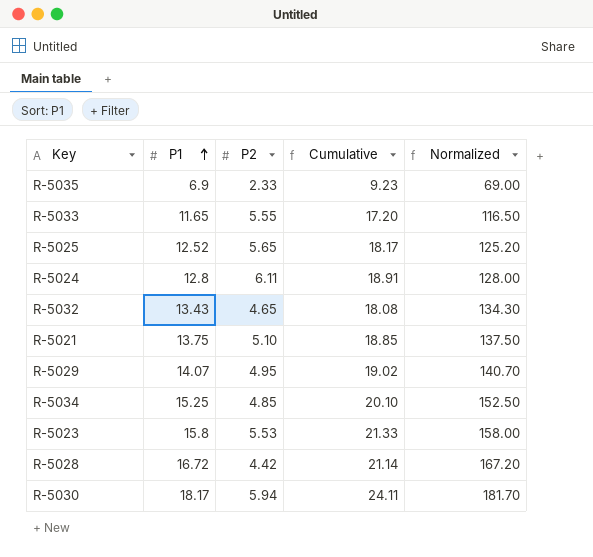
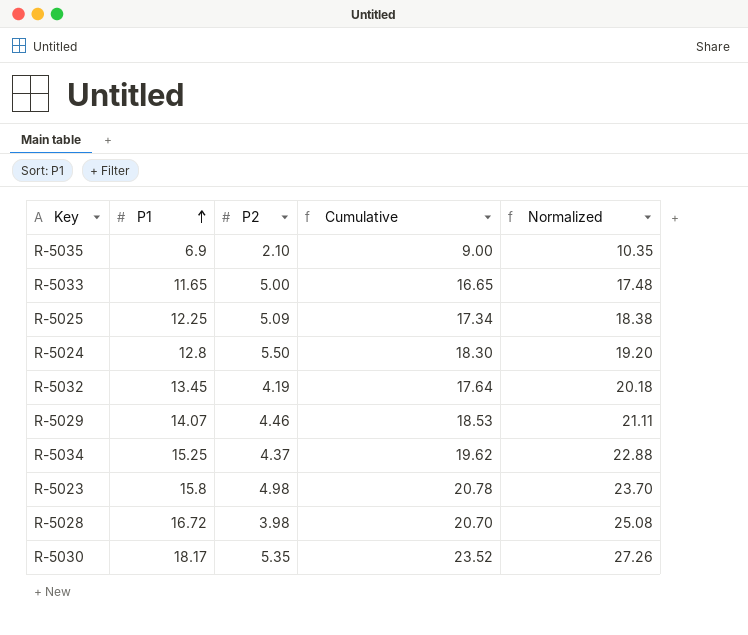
column Normalized | formula: [P1] * 10 -> [P1] * 1.5
row R-5021: 13.75 | 5.10 | 18.85 | 137.50 -> none
R-5035 | P2: 2.33 -> 2.10
R-5035 | Cumulative: 9.23 -> 9.00
R-5033 | P2: 5.55 -> 5.00
R-5033 | Cumulative: 17.20 -> 16.65
R-5025 | P1: 12.52 -> 12.25
R-5025 | P2: 5.65 -> 5.09
R-5025 | Cumulative: 18.17 -> 17.34
R-5024 | P2: 6.11 -> 5.50
R-5024 | Cumulative: 18.91 -> 18.30
R-5032 | P1: 13.43 -> 13.45
R-5032 | P2: 4.65 -> 4.19
R-5032 | Cumulative: 18.08 -> 17.64
R-5029 | P2: 4.95 -> 4.46
R-5029 | Cumulative: 19.02 -> 18.53
R-5034 | P2: 4.85 -> 4.37
R-5034 | Cumulative: 20.10 -> 19.62
R-5023 | P2: 5.53 -> 4.98
R-5023 | Cumulative: 21.33 -> 20.78
R-5028 | P2: 4.42 -> 3.98
R-5028 | Cumulative: 21.14 -> 20.70
R-5030 | P2: 5.94 -> 5.35
R-5030 | Cumulative: 24.11 -> 23.52

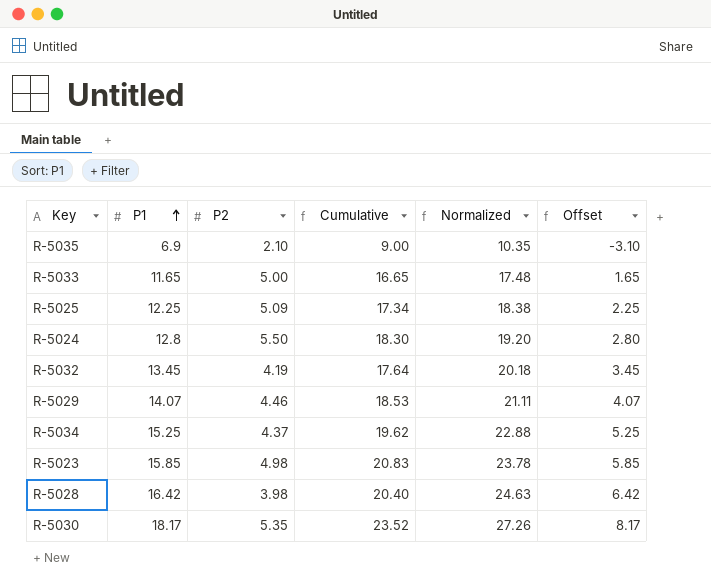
column Offset | formula: none -> [P1] - 10
R-5023 | P1: 15.8 -> 15.85
R-5023 | Cumulative: 20.78 -> 20.83
R-5023 | Normalized: 23.70 -> 23.78
R-5028 | P1: 16.72 -> 16.42
R-5028 | Cumulative: 20.70 -> 20.40
R-5028 | Normalized: 25.08 -> 24.63

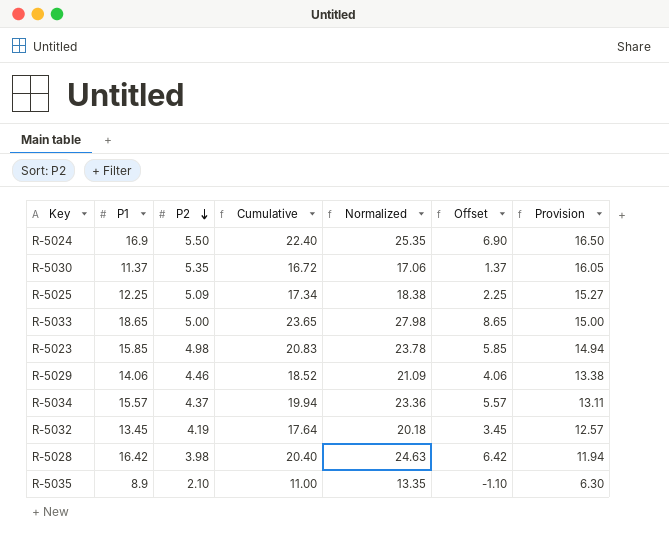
row order: P1 ascending -> P2 descending
column Provision | formula: none -> [P2] * 3
R-5024 | P1: 12.8 -> 16.9
R-5024 | Cumulative: 18.30 -> 22.40
R-5024 | Normalized: 19.20 -> 25.35
R-5024 | Offset: 2.80 -> 6.90
R-5030 | P1: 18.17 -> 11.37
R-5030 | Cumulative: 23.52 -> 16.72
R-5030 | Normalized: 27.26 -> 17.06
R-5030 | Offset: 8.17 -> 1.37
R-5033 | P1: 11.65 -> 18.65
R-5033 | Cumulative: 16.65 -> 23.65
R-5033 | Normalized: 17.48 -> 27.98
R-5033 | Offset: 1.65 -> 8.65
R-5029 | P1: 14.07 -> 14.06
R-5029 | Cumulative: 18.53 -> 18.52
R-5029 | Normalized: 21.11 -> 21.09
R-5029 | Offset: 4.07 -> 4.06
R-5034 | P1: 15.25 -> 15.57
R-5034 | Cumulative: 19.62 -> 19.94
R-5034 | Normalized: 22.88 -> 23.36
R-5034 | Offset: 5.25 -> 5.57
R-5035 | P1: 6.9 -> 8.9
R-5035 | Cumulative: 9.00 -> 11.00
R-5035 | Normalized: 10.35 -> 13.35
R-5035 | Offset: -3.10 -> -1.10

